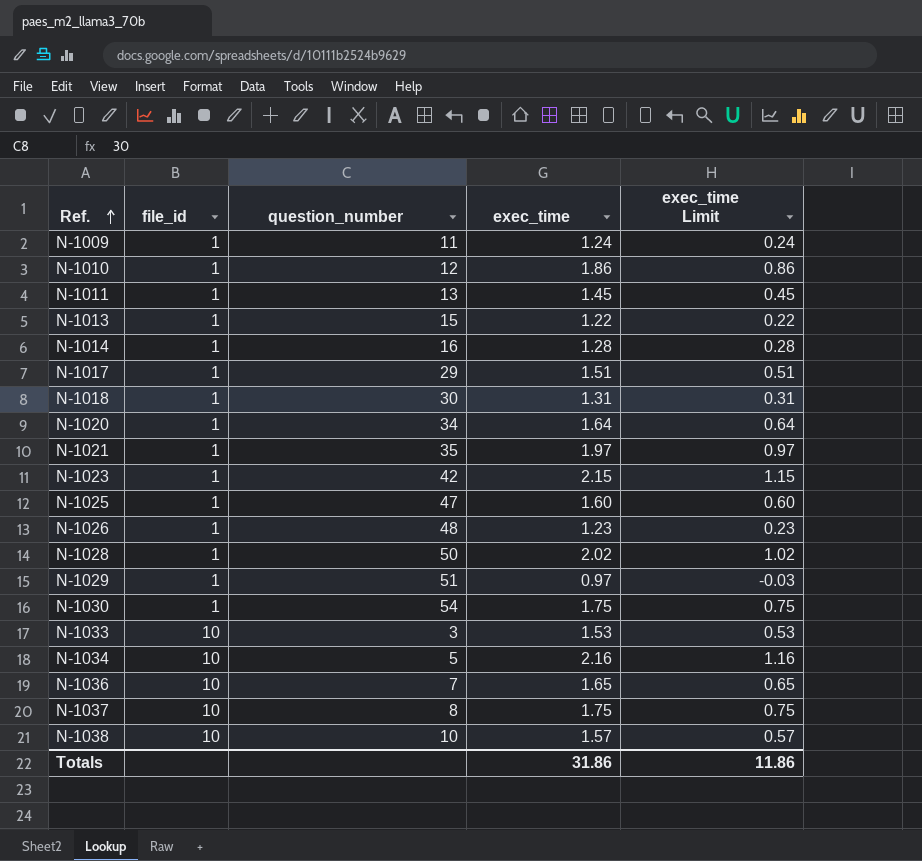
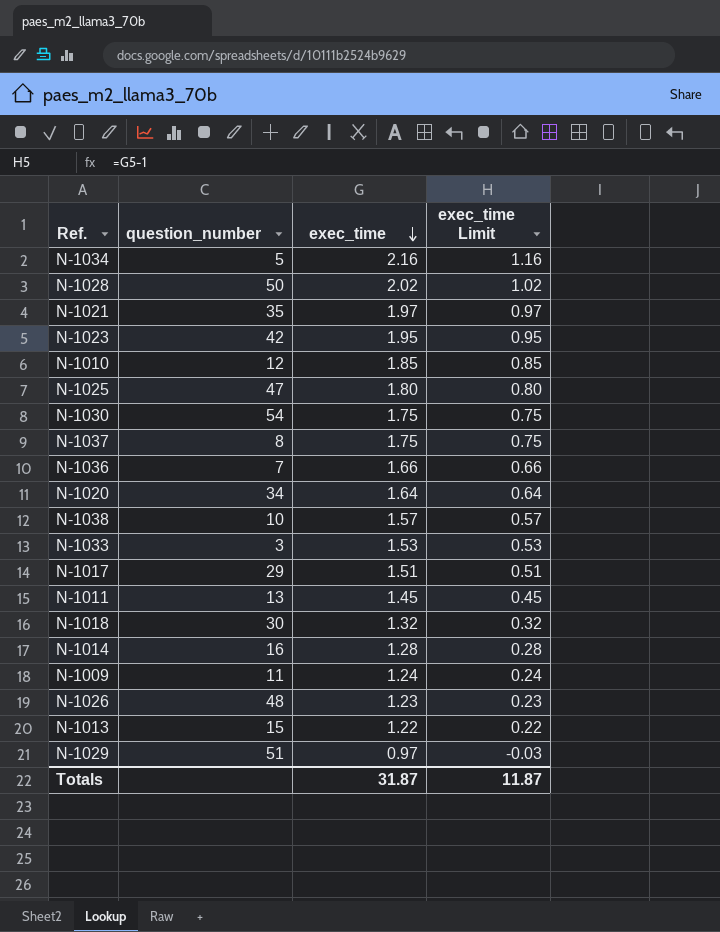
row order: Ref. ascending -> exec_time descending
column file_id | position: 2 -> none
N-1023 | exec_time: 2.15 -> 1.95
N-1023 | exec_time Limit: 1.15 -> 0.95
N-1010 | exec_time: 1.86 -> 1.85
N-1010 | exec_time Limit: 0.86 -> 0.85
N-1025 | exec_time: 1.60 -> 1.80
N-1025 | exec_time Limit: 0.60 -> 0.80
N-1036 | exec_time: 1.65 -> 1.66
N-1036 | exec_time Limit: 0.65 -> 0.66
N-1018 | exec_time: 1.31 -> 1.32
N-1018 | exec_time Limit: 0.31 -> 0.32
Totals | exec_time: 31.86 -> 31.87
Totals | exec_time Limit: 11.86 -> 11.87

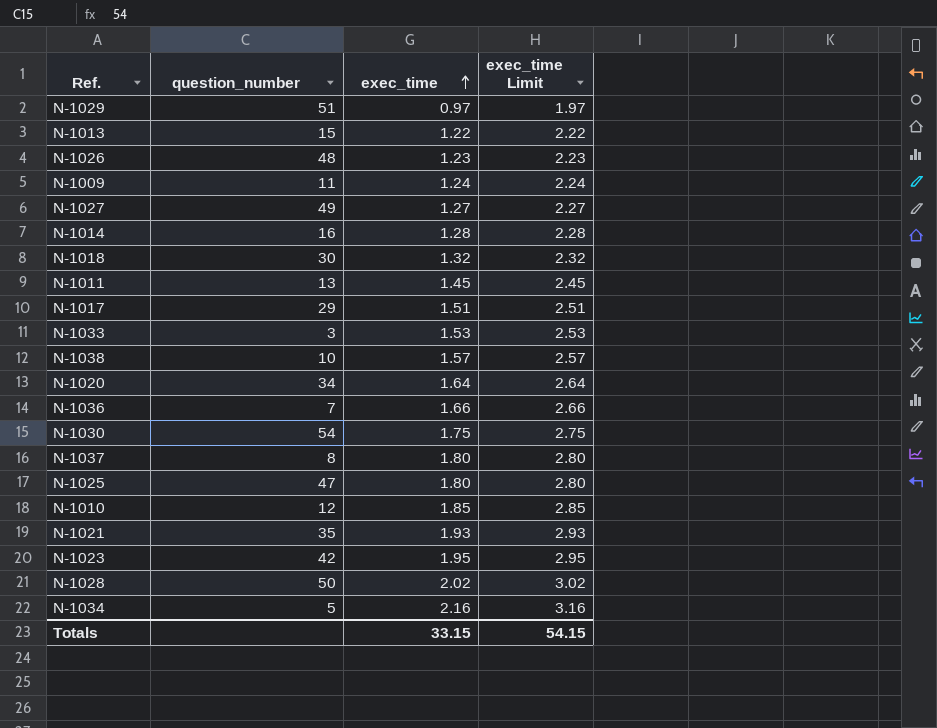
row order: exec_time descending -> exec_time ascending
column exec_time Limit | formula: [exec_time] - 1 -> [exec_time] + 1
row N-1027: none -> 49 | 1.27 | 2.27
N-1037 | exec_time: 1.75 -> 1.80
N-1021 | exec_time: 1.97 -> 1.93
Totals | exec_time: 31.87 -> 33.15
Totals | exec_time Limit: 11.87 -> 54.15

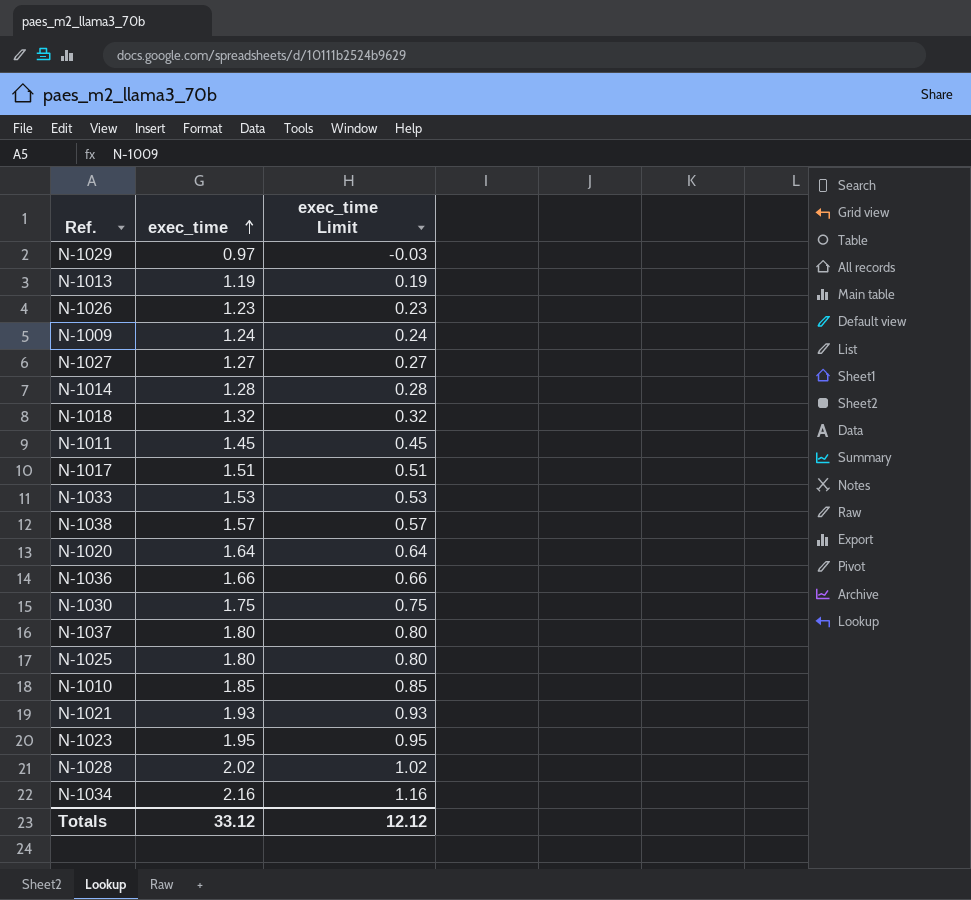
column question_number | position: 2 -> none
column exec_time Limit | formula: [exec_time] + 1 -> [exec_time] - 1
N-1013 | exec_time: 1.22 -> 1.19
Totals | exec_time: 33.15 -> 33.12
Totals | exec_time Limit: 54.15 -> 12.12

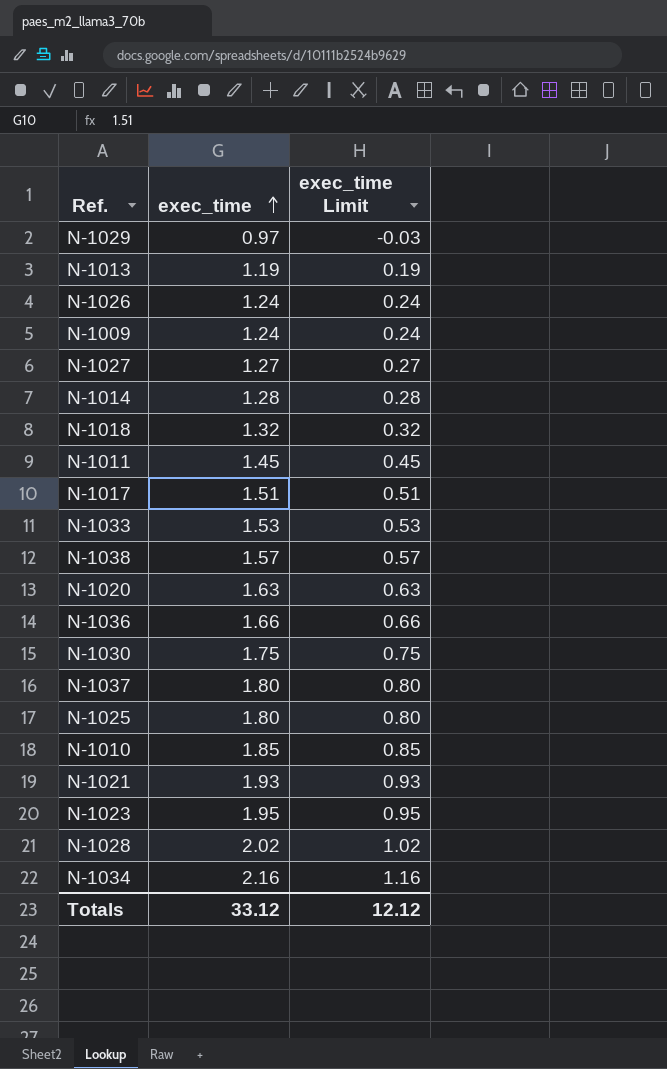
N-1026 | exec_time: 1.23 -> 1.24
N-1026 | exec_time Limit: 0.23 -> 0.24
N-1020 | exec_time: 1.64 -> 1.63
N-1020 | exec_time Limit: 0.64 -> 0.63

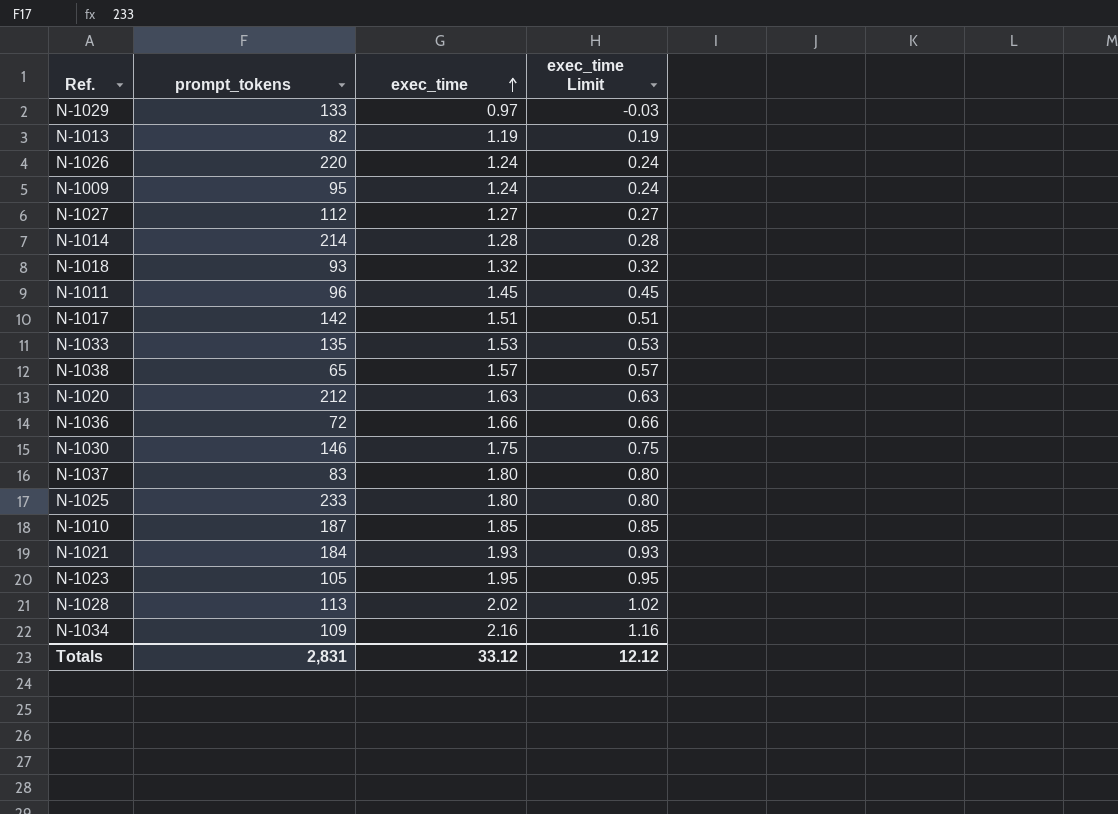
column prompt_tokens | position: none -> 2

